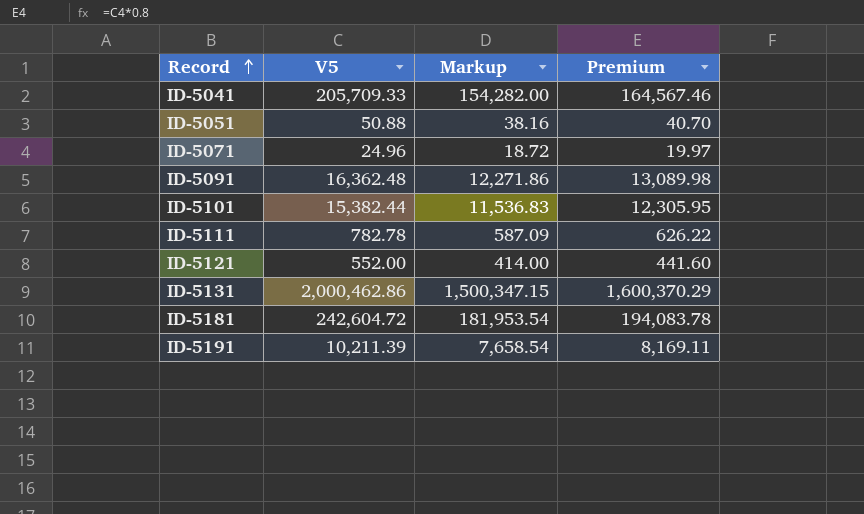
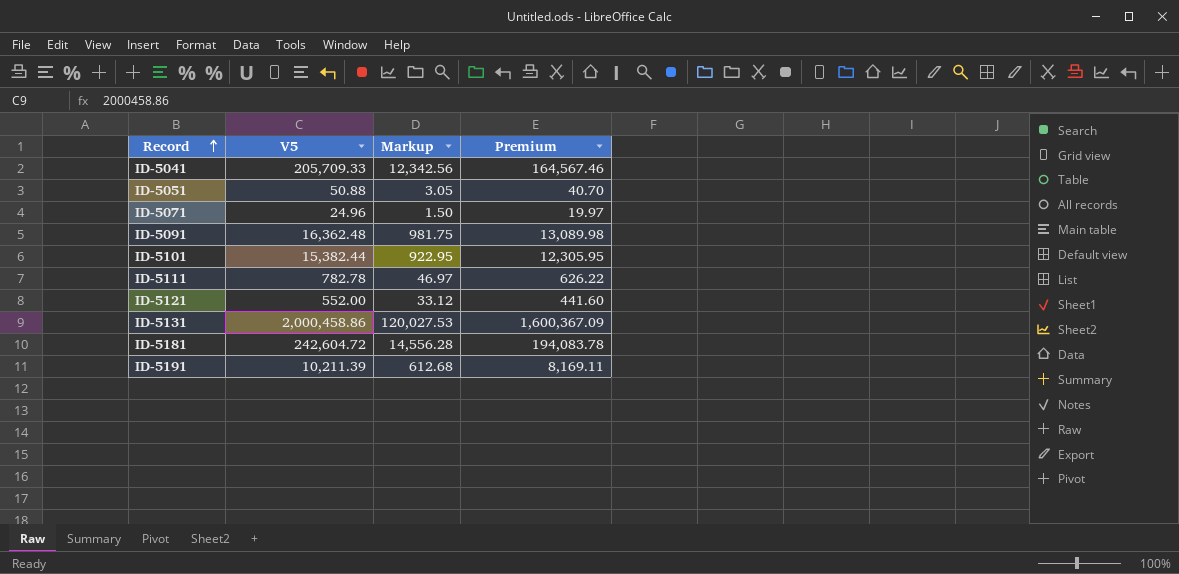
column Markup | formula: [V5] * 0.75 -> [V5] * 0.06
ID-5131 | V5: 2,000,462.86 -> 2,000,458.86
ID-5131 | Premium: 1,600,370.29 -> 1,600,367.09

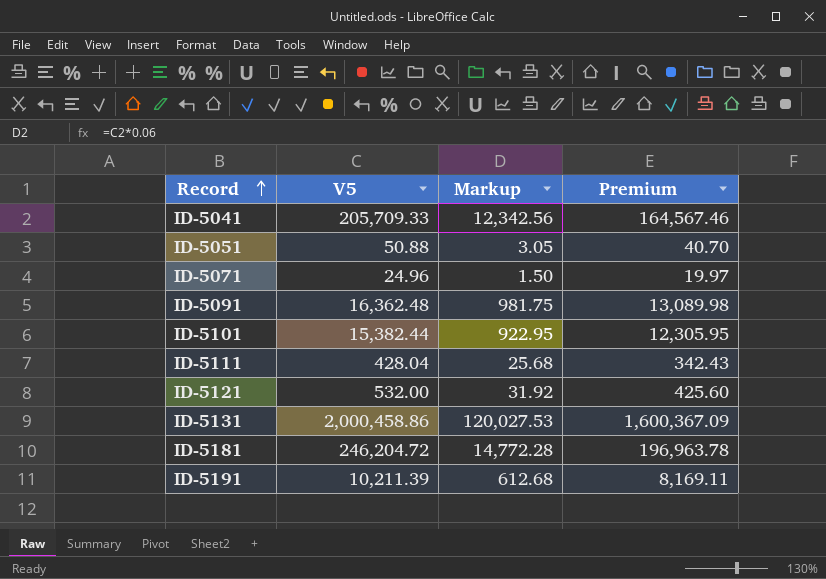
ID-5111 | V5: 782.78 -> 428.04
ID-5111 | Markup: 46.97 -> 25.68
ID-5111 | Premium: 626.22 -> 342.43
ID-5121 | V5: 552.00 -> 532.00
ID-5121 | Markup: 33.12 -> 31.92
ID-5121 | Premium: 441.60 -> 425.60
ID-5181 | V5: 242,604.72 -> 246,204.72
ID-5181 | Markup: 14,556.28 -> 14,772.28
ID-5181 | Premium: 194,083.78 -> 196,963.78

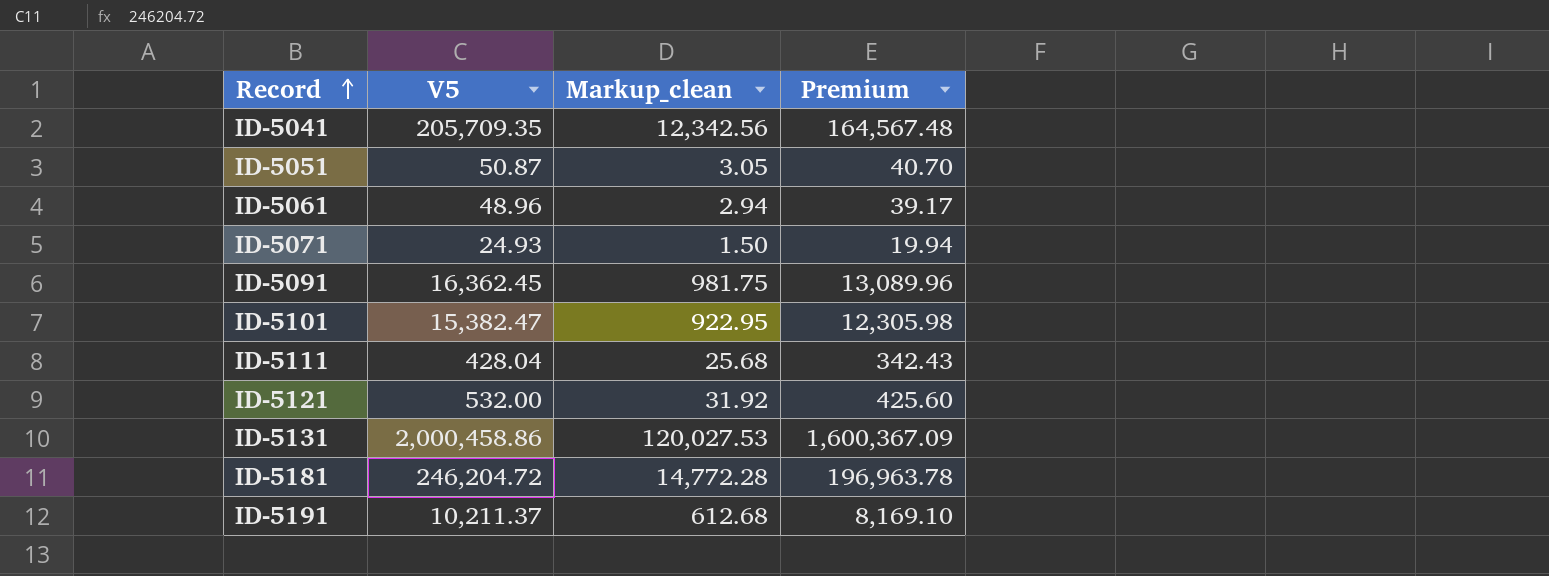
column name: Markup -> Markup_clean
ID-5041 | V5: 205,709.33 -> 205,709.35
ID-5041 | Premium: 164,567.46 -> 164,567.48
ID-5051 | V5: 50.88 -> 50.87
row ID-5061: none -> 48.96 | 2.94 | 39.17
ID-5071 | V5: 24.96 -> 24.93
ID-5071 | Premium: 19.97 -> 19.94
ID-5091 | V5: 16,362.48 -> 16,362.45
ID-5091 | Premium: 13,089.98 -> 13,089.96
ID-5101 | V5: 15,382.44 -> 15,382.47
ID-5101 | Premium: 12,305.95 -> 12,305.98
ID-5191 | V5: 10,211.39 -> 10,211.37
ID-5191 | Premium: 8,169.11 -> 8,169.10

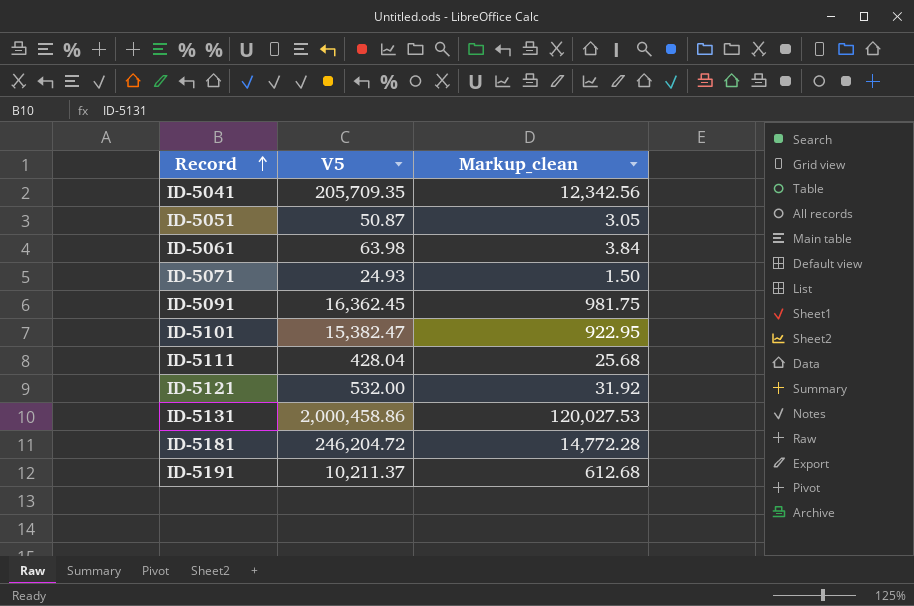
column Premium | formula: [V5] * 0.8 -> none
ID-5061 | V5: 48.96 -> 63.98
ID-5061 | Markup_clean: 2.94 -> 3.84

